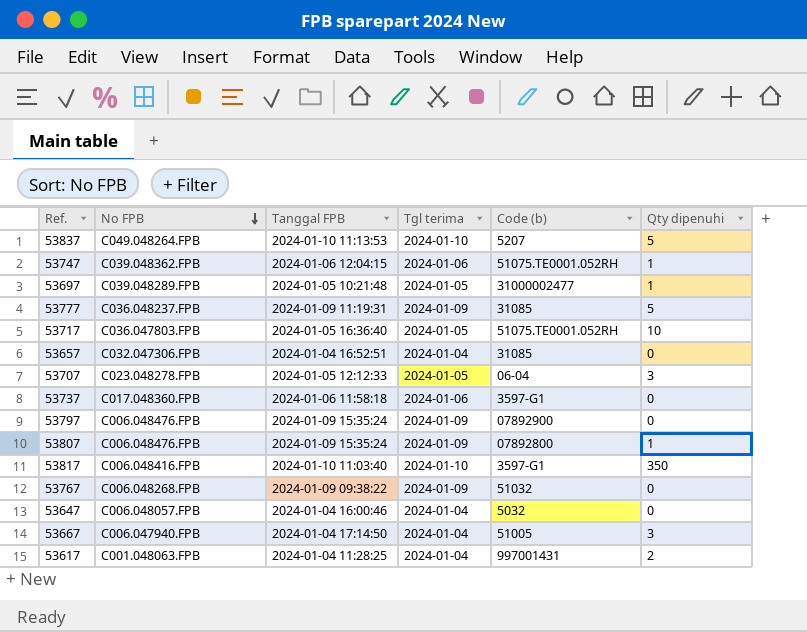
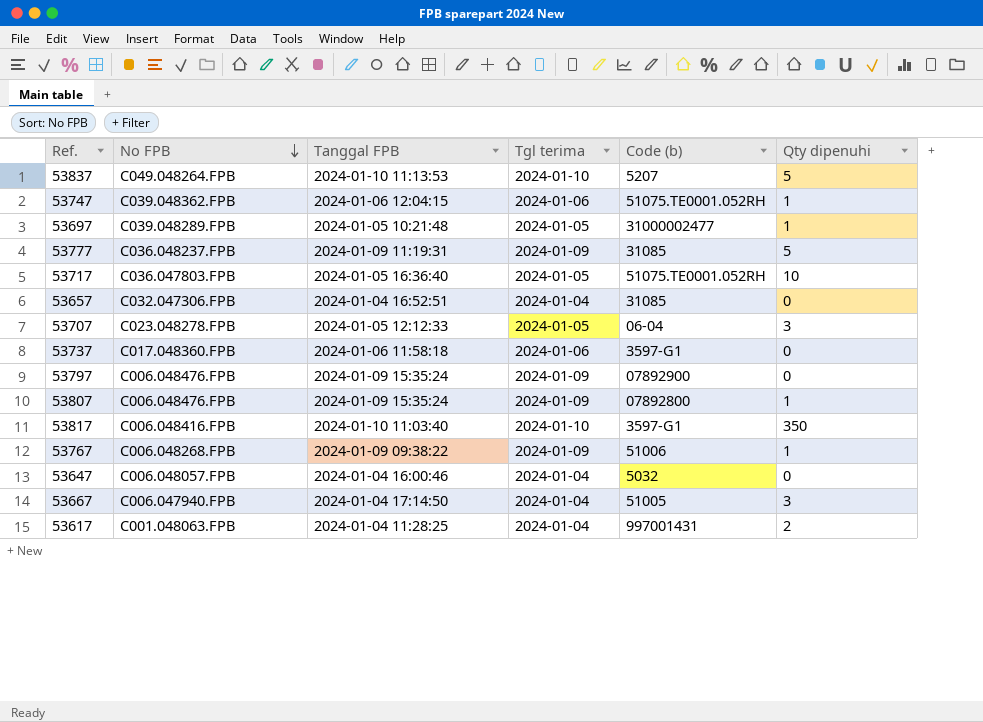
53767 | Code (b): 51032 -> 51006
53767 | Qty dipenuhi: 0 -> 1

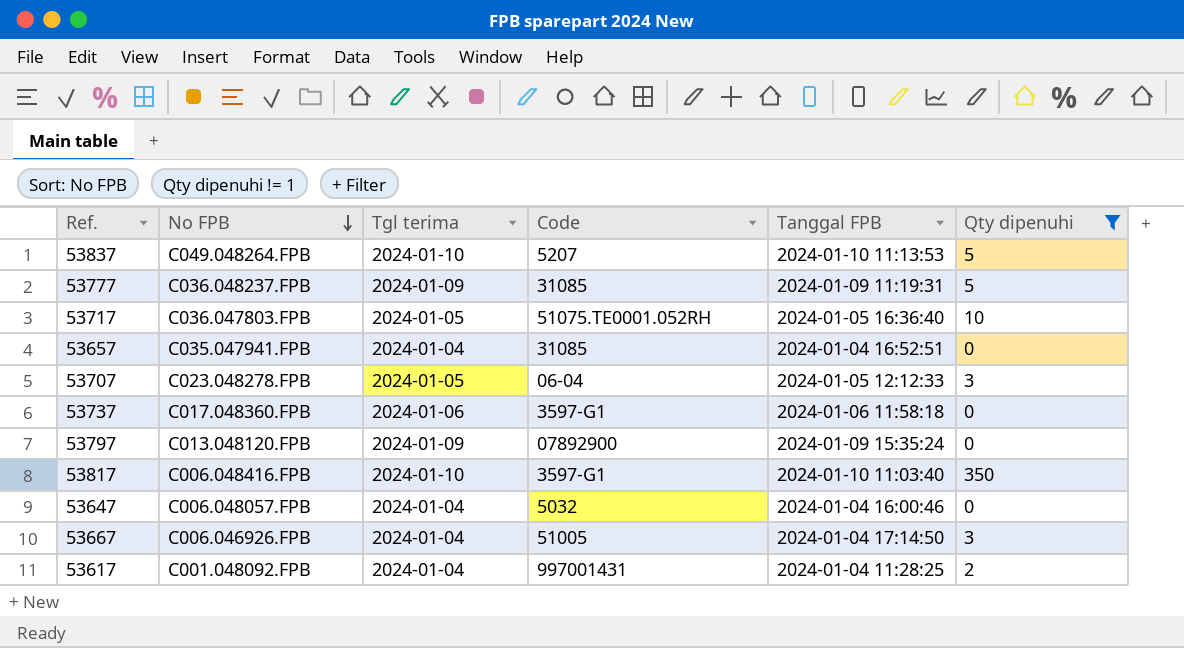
filter: none -> Qty dipenuhi != 1
column name: Code (b) -> Code
column Tanggal FPB | position: 3 -> 5
53657 | No FPB: C032.047306.FPB -> C035.047941.FPB
53797 | No FPB: C006.048476.FPB -> C013.048120.FPB
53667 | No FPB: C006.047940.FPB -> C006.046926.FPB
53617 | No FPB: C001.048063.FPB -> C001.048092.FPB

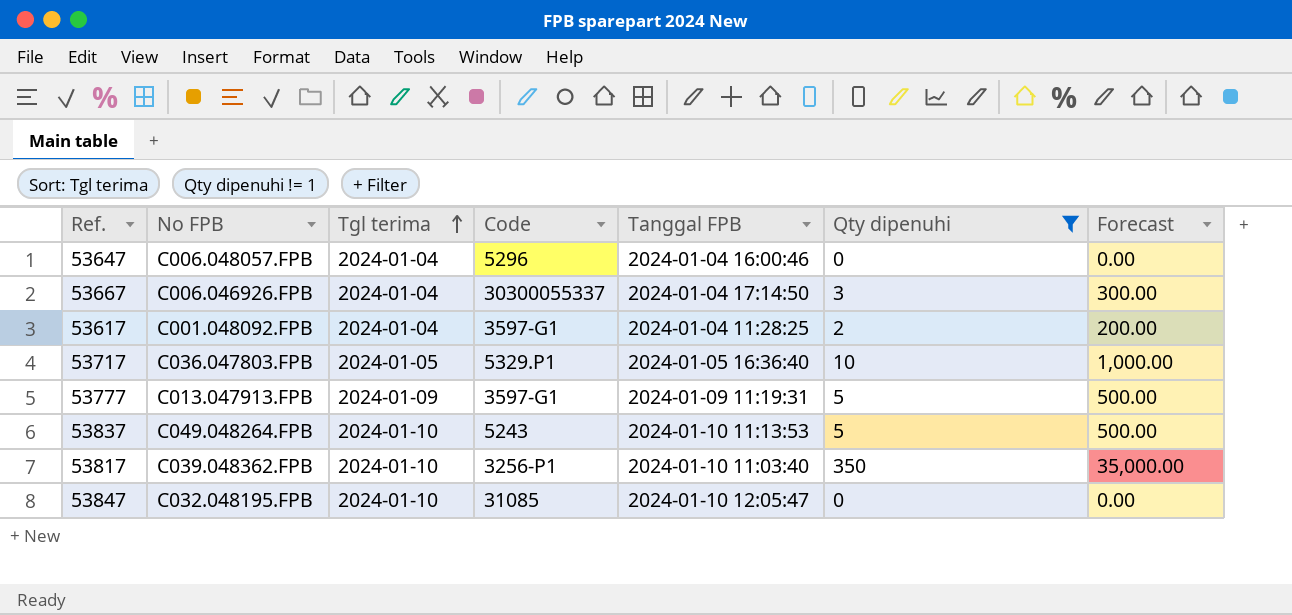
row order: No FPB descending -> Tgl terima ascending
column Forecast | formula: none -> [Qty dipenuhi] * 100
row 53657: C035.047941.FPB | 2024-01-04 | 31085 | 2024-01-04 16:52:51 | 0 -> none
row 53707: C023.048278.FPB | 2024-01-05 | 06-04 | 2024-01-05 12:12:33 | 3 -> none
row 53737: C017.048360.FPB | 2024-01-06 | 3597-G1 | 2024-01-06 11:58:18 | 0 -> none
row 53797: C013.048120.FPB | 2024-01-09 | 07892900 | 2024-01-09 15:35:24 | 0 -> none
53647 | Code: 5032 -> 5296
53667 | Code: 51005 -> 30300055337
53617 | Code: 997001431 -> 3597-G1
53717 | Code: 51075.TE0001.052RH -> 5329.P1
53777 | No FPB: C036.048237.FPB -> C013.047913.FPB
53777 | Code: 31085 -> 3597-G1
53837 | Code: 5207 -> 5243
53817 | No FPB: C006.048416.FPB -> C039.048362.FPB
53817 | Code: 3597-G1 -> 3256-P1
row 53847: none -> C032.048195.FPB | 2024-01-10 | 31085 | 2024-01-10 12:05:47 | 0 | 0.00

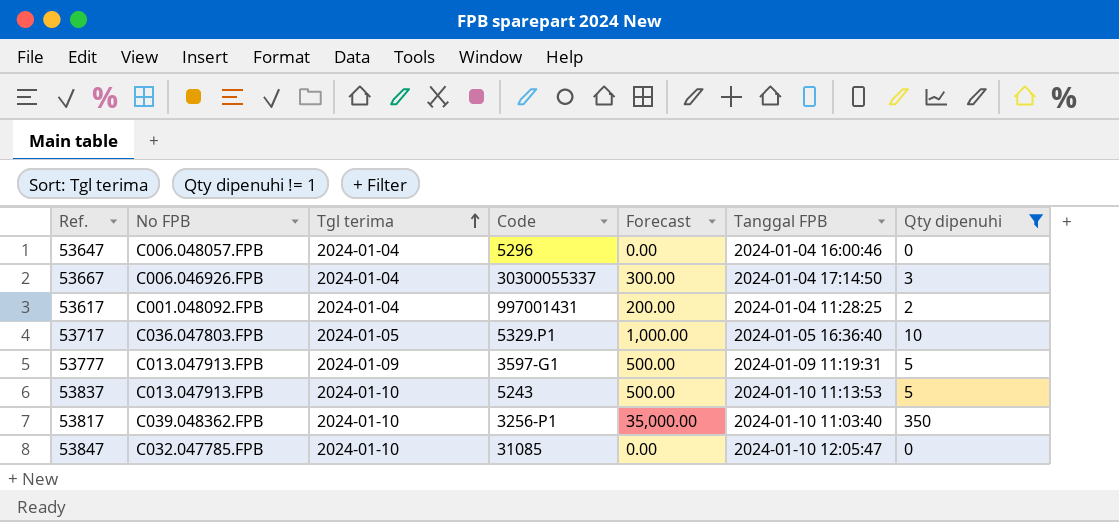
column Forecast | position: 7 -> 5
53617 | Code: 3597-G1 -> 997001431
53837 | No FPB: C049.048264.FPB -> C013.047913.FPB
53847 | No FPB: C032.048195.FPB -> C032.047785.FPB

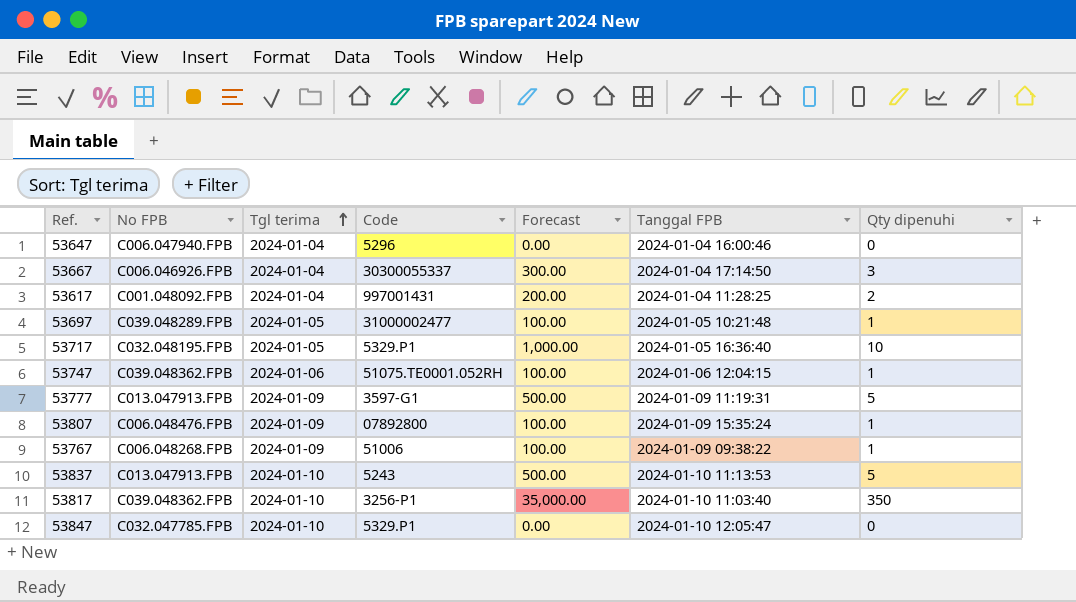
filter: Qty dipenuhi != 1 -> none
53647 | No FPB: C006.048057.FPB -> C006.047940.FPB
53717 | No FPB: C036.047803.FPB -> C032.048195.FPB
53847 | Code: 31085 -> 5329.P1

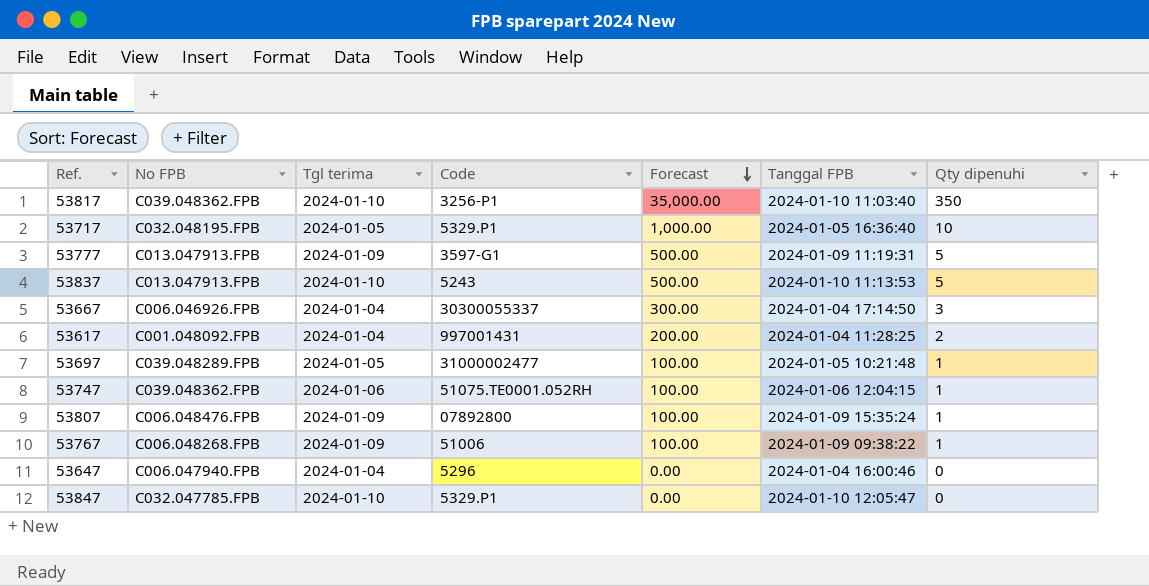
row order: Tgl terima ascending -> Forecast descending

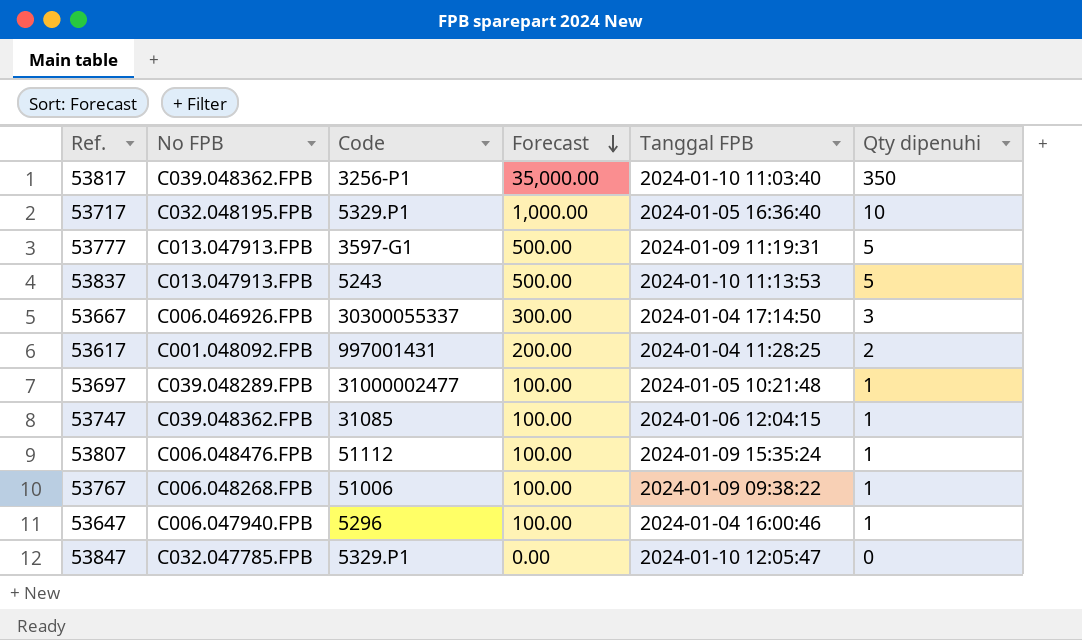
column Tgl terima | position: 3 -> none
53747 | Code: 51075.TE0001.052RH -> 31085
53807 | Code: 07892800 -> 51112
53647 | Forecast: 0.00 -> 100.00
53647 | Qty dipenuhi: 0 -> 1

